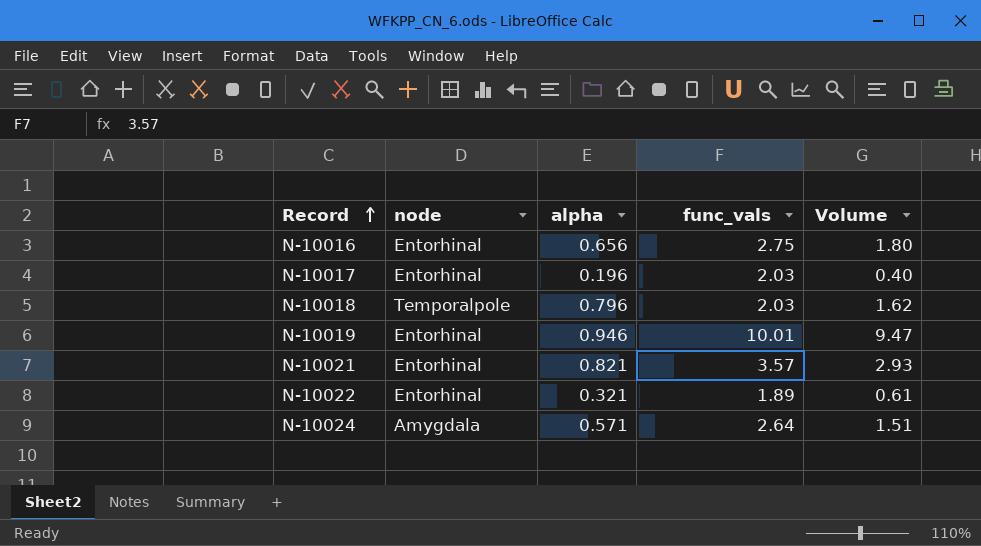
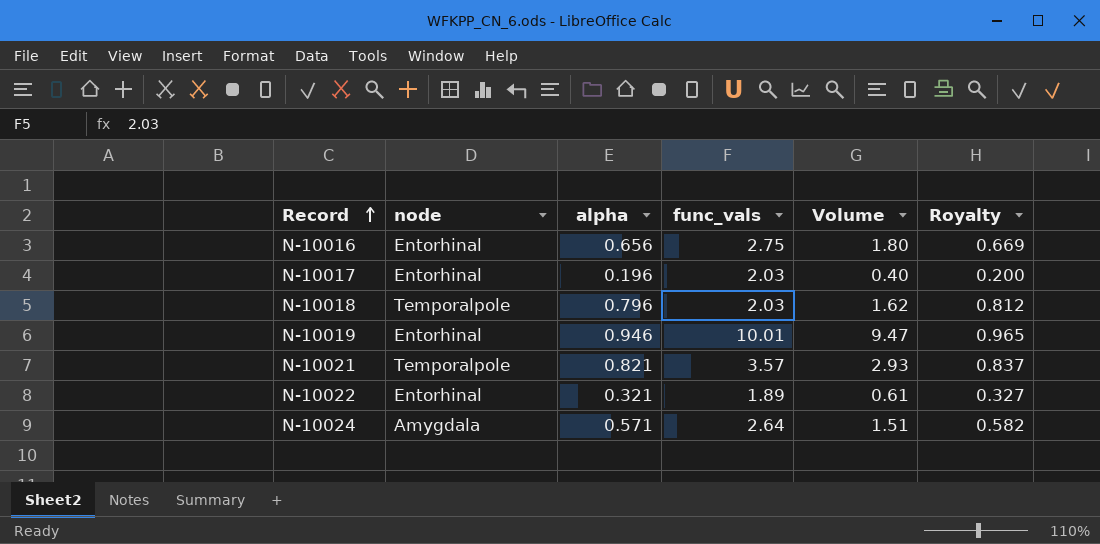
column Royalty | formula: none -> [alpha] * 1.02
N-10021 | node: Entorhinal -> Temporalpole

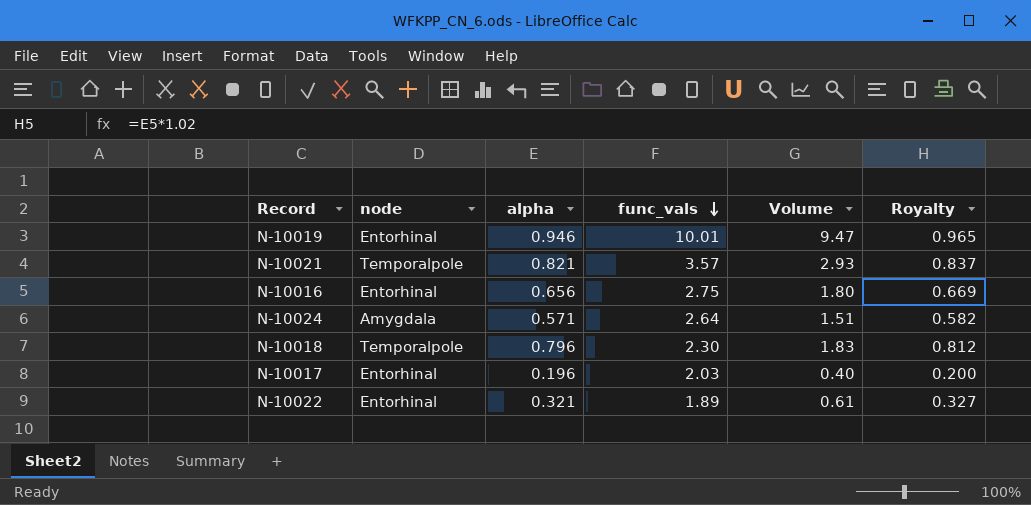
row order: Record ascending -> func_vals descending
N-10018 | func_vals: 2.03 -> 2.30
N-10018 | Volume: 1.62 -> 1.83

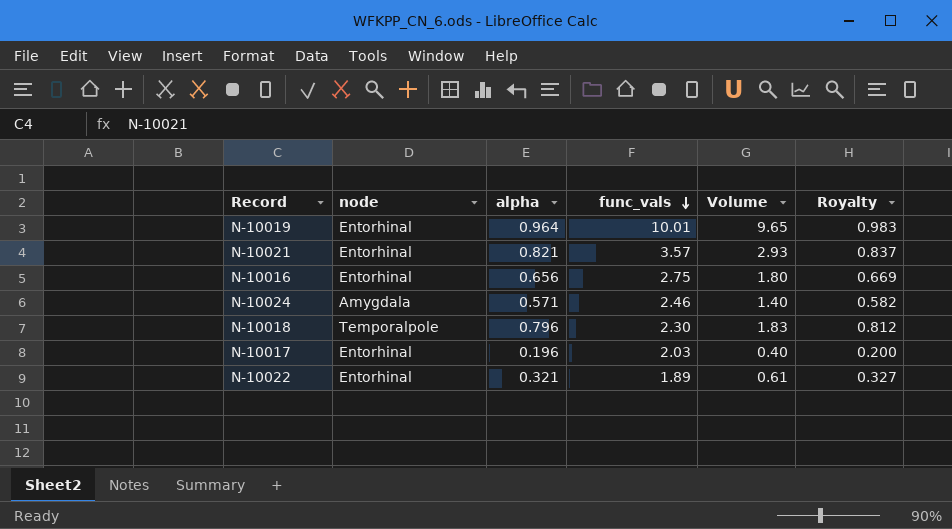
N-10019 | alpha: 0.946 -> 0.964
N-10019 | Volume: 9.47 -> 9.65
N-10019 | Royalty: 0.965 -> 0.983
N-10021 | node: Temporalpole -> Entorhinal
N-10024 | func_vals: 2.64 -> 2.46
N-10024 | Volume: 1.51 -> 1.40

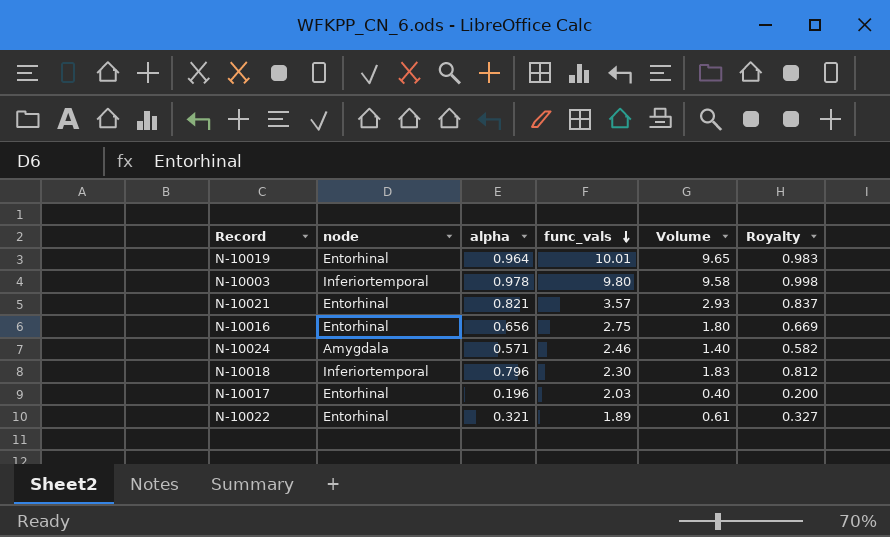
row N-10003: none -> Inferiortemporal | 0.978 | 9.80 | 9.58 | 0.998
N-10018 | node: Temporalpole -> Inferiortemporal

